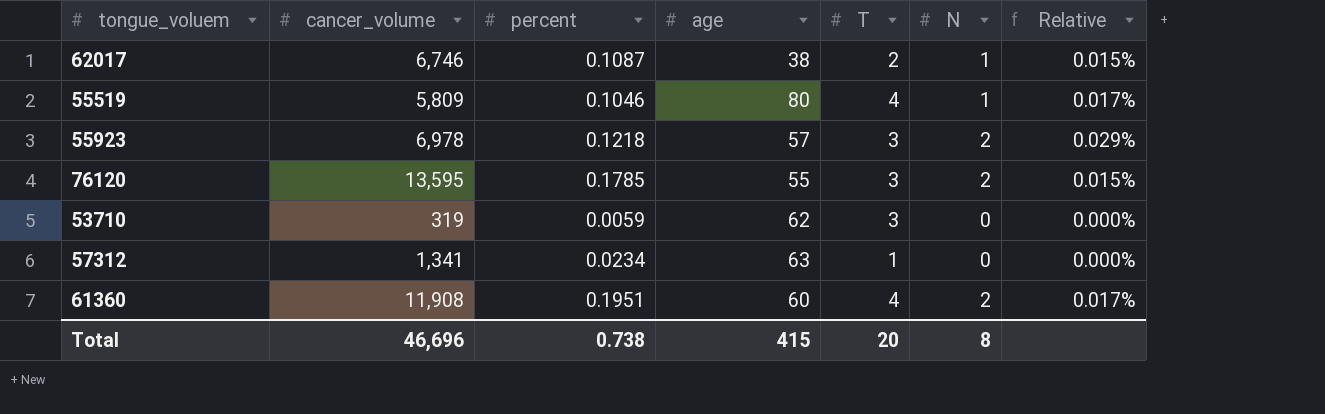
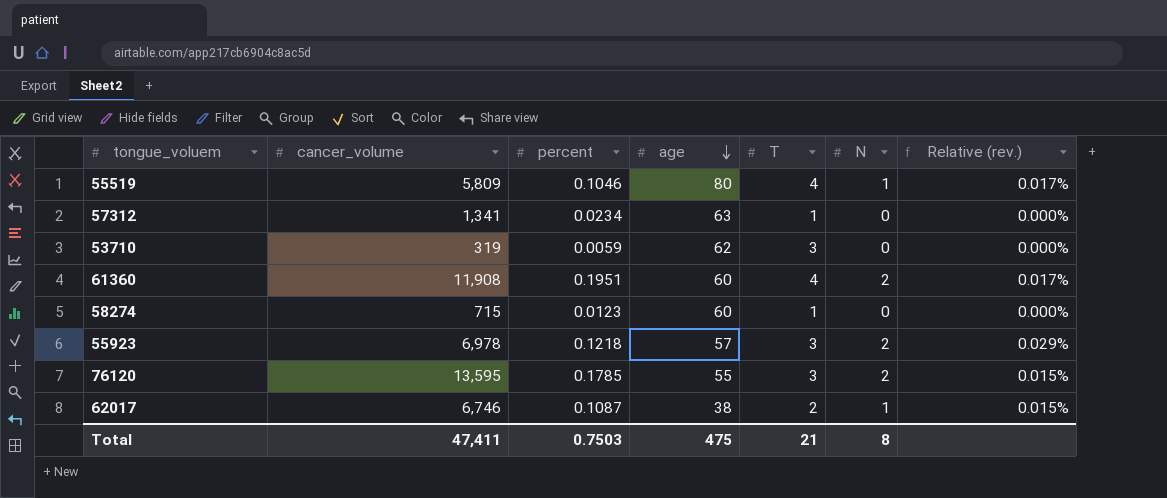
row order: none -> age descending
column name: Relative -> Relative (rev.)
row 58274: none -> 715 | 0.0123 | 60 | 1 | 0 | 0.000%
Total | cancer_volume: 46,696 -> 47,411
Total | percent: 0.738 -> 0.7503
Total | age: 415 -> 475
Total | T: 20 -> 21

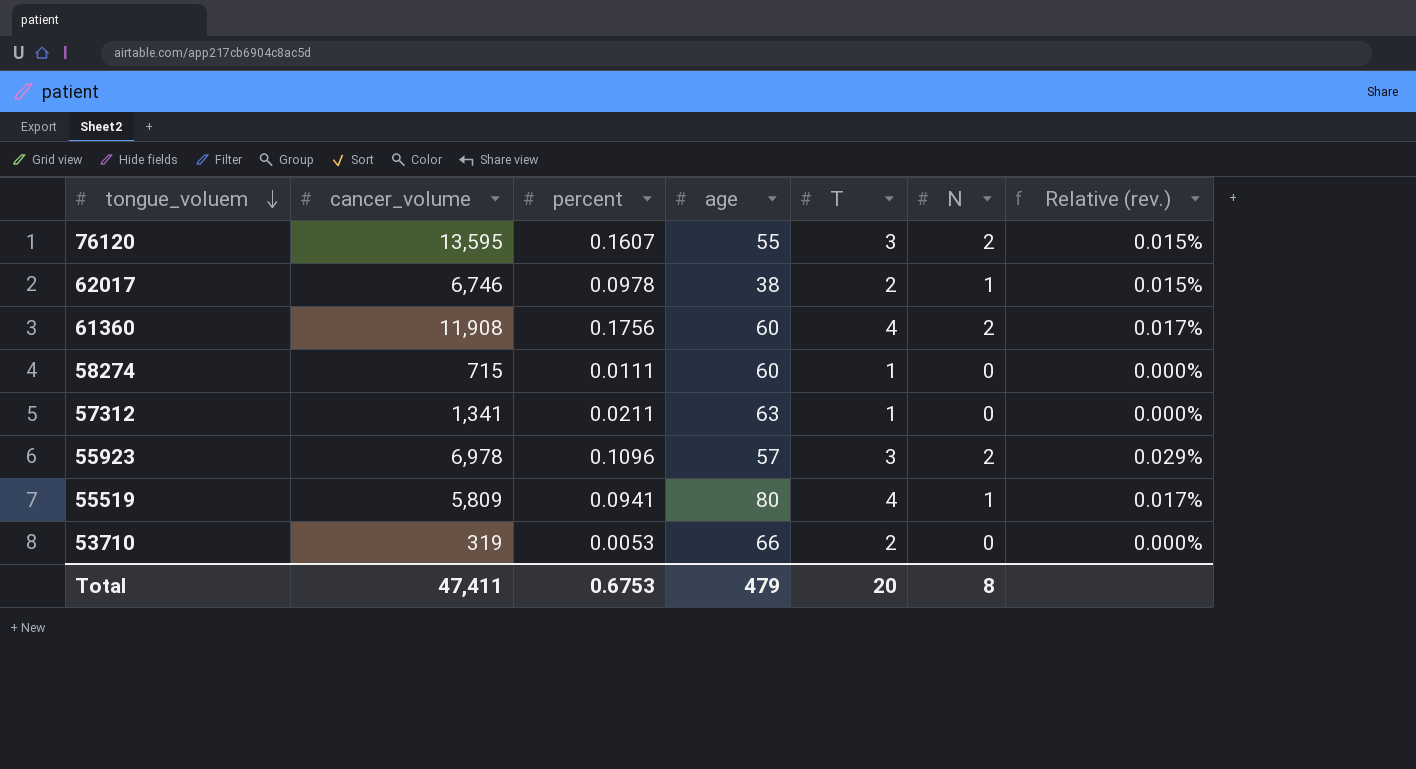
row order: age descending -> tongue_voluem descending
76120 | percent: 0.1785 -> 0.1607
62017 | percent: 0.1087 -> 0.0978
61360 | percent: 0.1951 -> 0.1756
58274 | percent: 0.0123 -> 0.0111
57312 | percent: 0.0234 -> 0.0211
55923 | percent: 0.1218 -> 0.1096
55519 | percent: 0.1046 -> 0.0941
53710 | percent: 0.0059 -> 0.0053
53710 | age: 62 -> 66
53710 | T: 3 -> 2
Total | percent: 0.7503 -> 0.6753
Total | age: 475 -> 479
Total | T: 21 -> 20

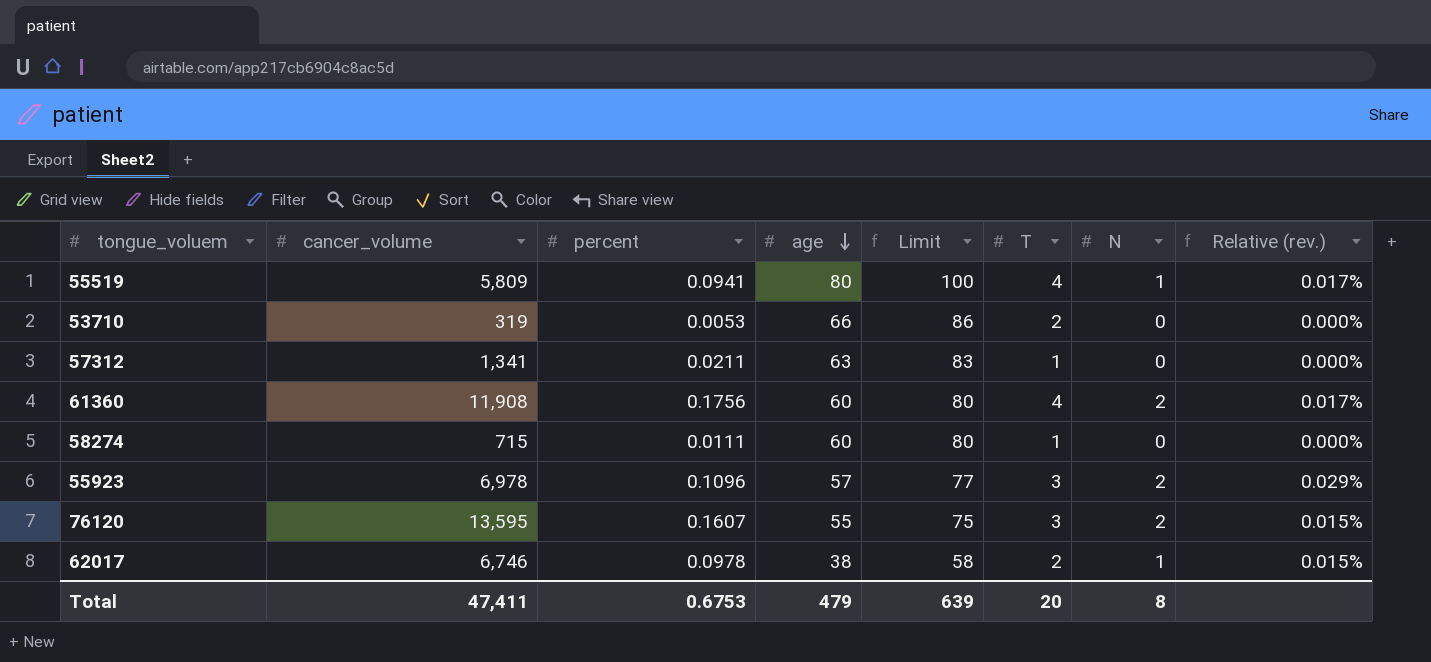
row order: tongue_voluem descending -> age descending
column Limit | formula: none -> [age] + 20

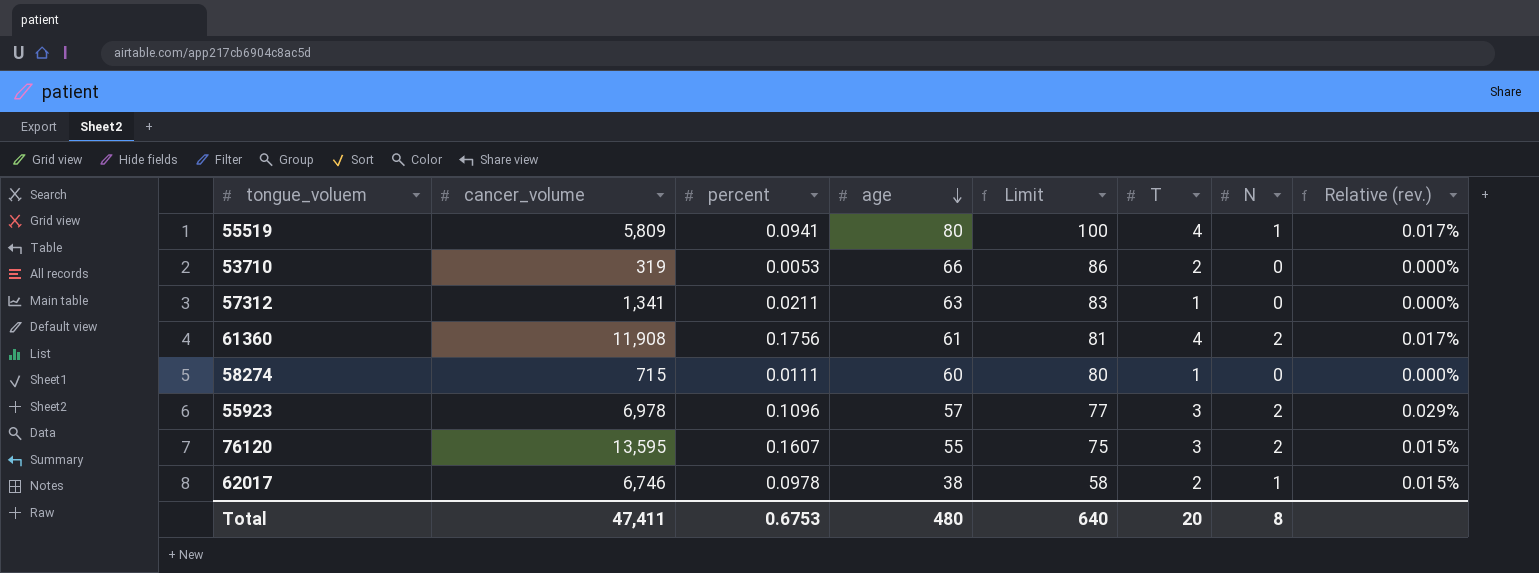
61360 | age: 60 -> 61
61360 | Limit: 80 -> 81
Total | age: 479 -> 480
Total | Limit: 639 -> 640

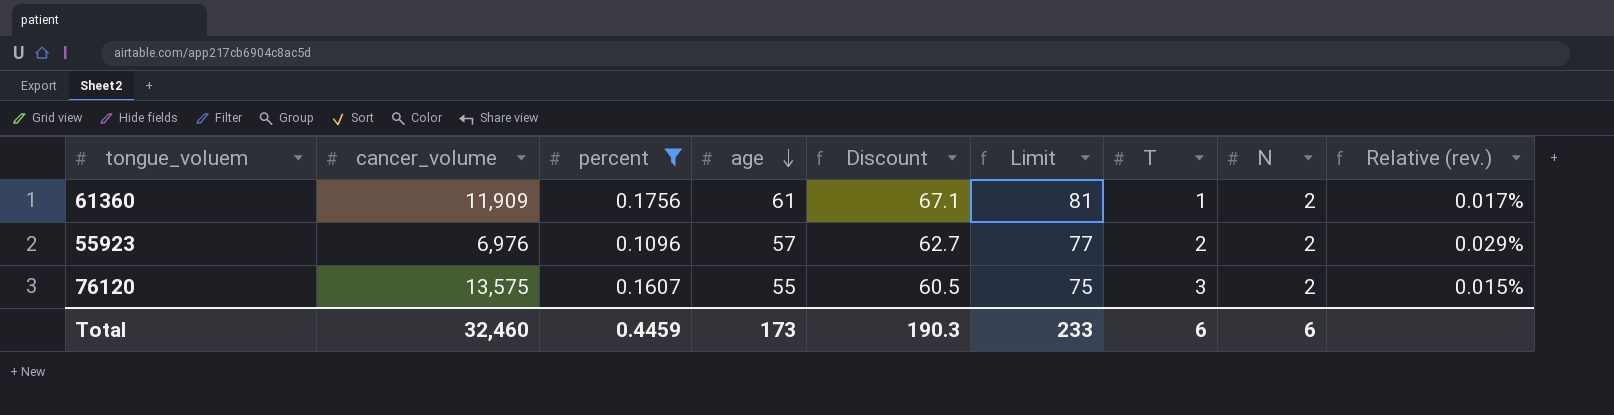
filter: none -> percent >= 0.1096
column Discount | formula: none -> [age] * 1.1
61360 | cancer_volume: 11,908 -> 11,909
61360 | T: 4 -> 1
55923 | cancer_volume: 6,978 -> 6,976
55923 | T: 3 -> 2
76120 | cancer_volume: 13,595 -> 13,575
Total | cancer_volume: 47,411 -> 32,460
Total | percent: 0.6753 -> 0.4459
Total | age: 480 -> 173
Total | Limit: 640 -> 233
Total | T: 20 -> 6
Total | N: 8 -> 6

